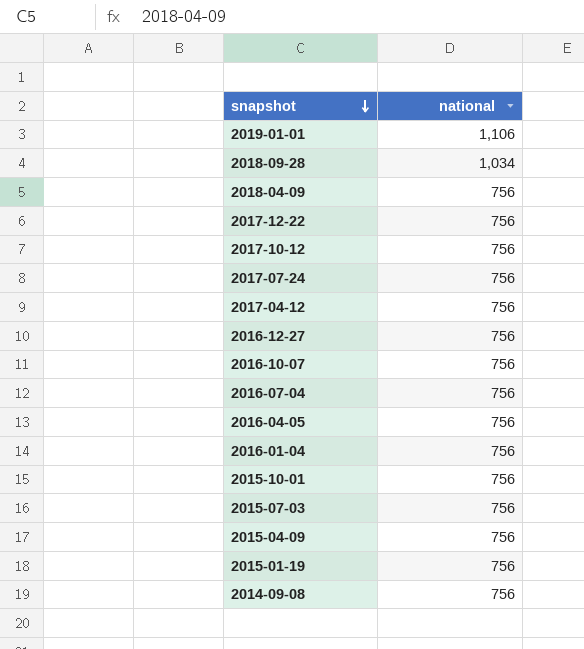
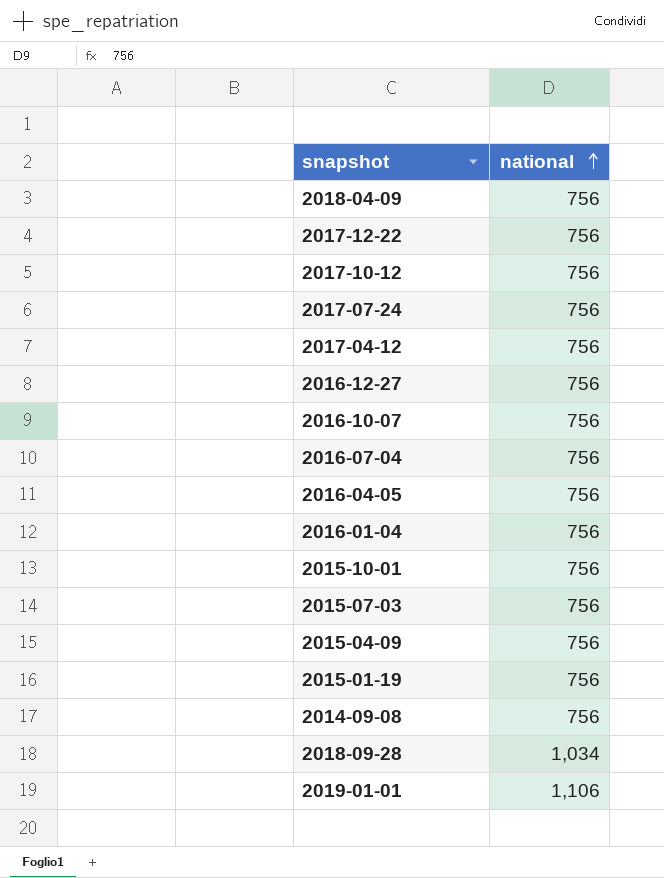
row order: snapshot descending -> national ascending

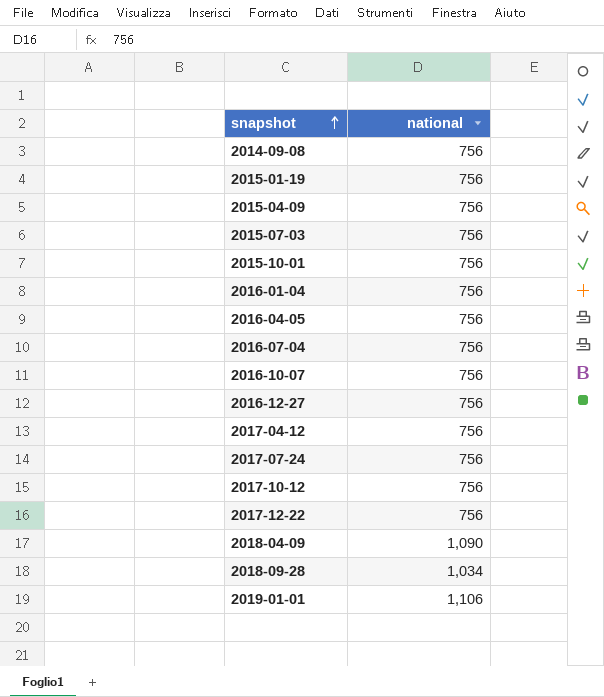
row order: national ascending -> snapshot ascending
2018-04-09 | national: 756 -> 1,090

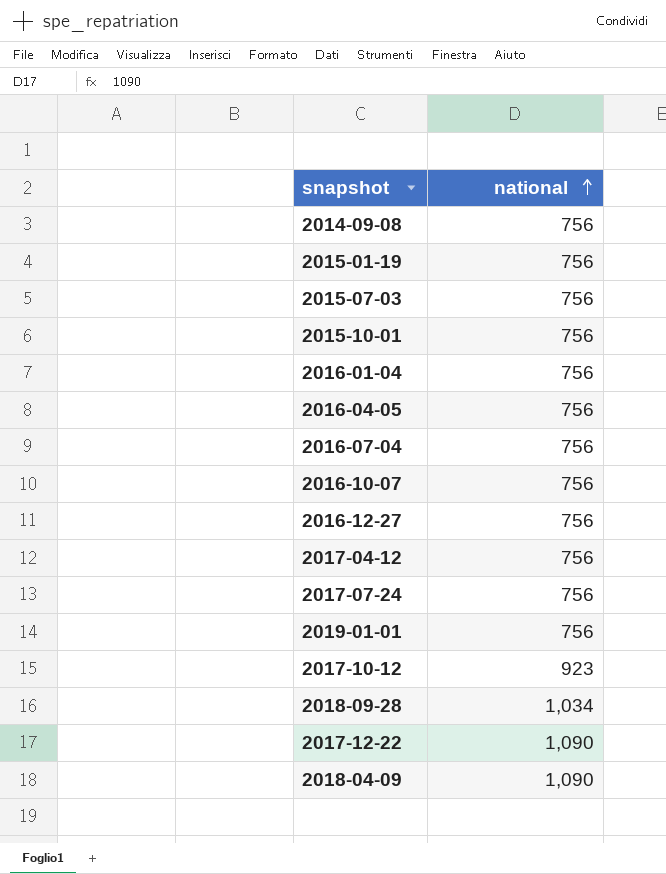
row order: snapshot ascending -> national ascending
row 2015-04-09: 756 -> none
2019-01-01 | national: 1,106 -> 756
2017-10-12 | national: 756 -> 923
2017-12-22 | national: 756 -> 1,090

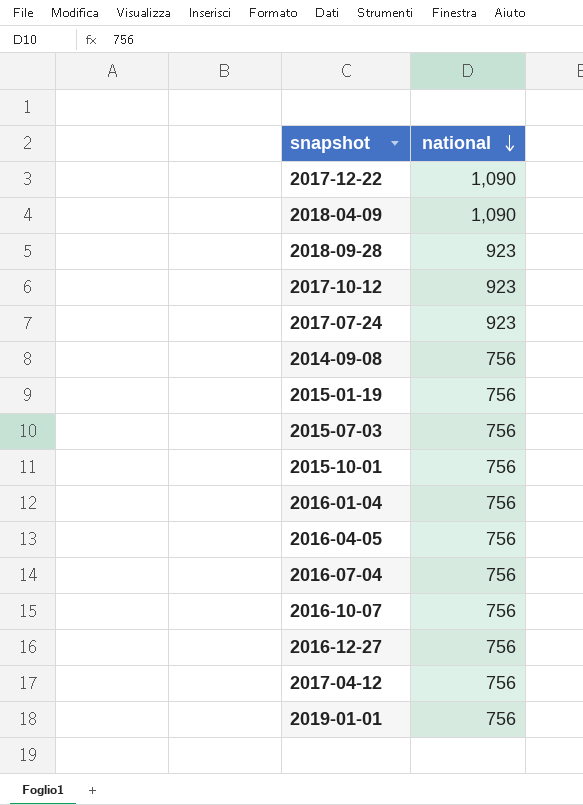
row order: national ascending -> national descending
2018-09-28 | national: 1,034 -> 923
2017-07-24 | national: 756 -> 923

